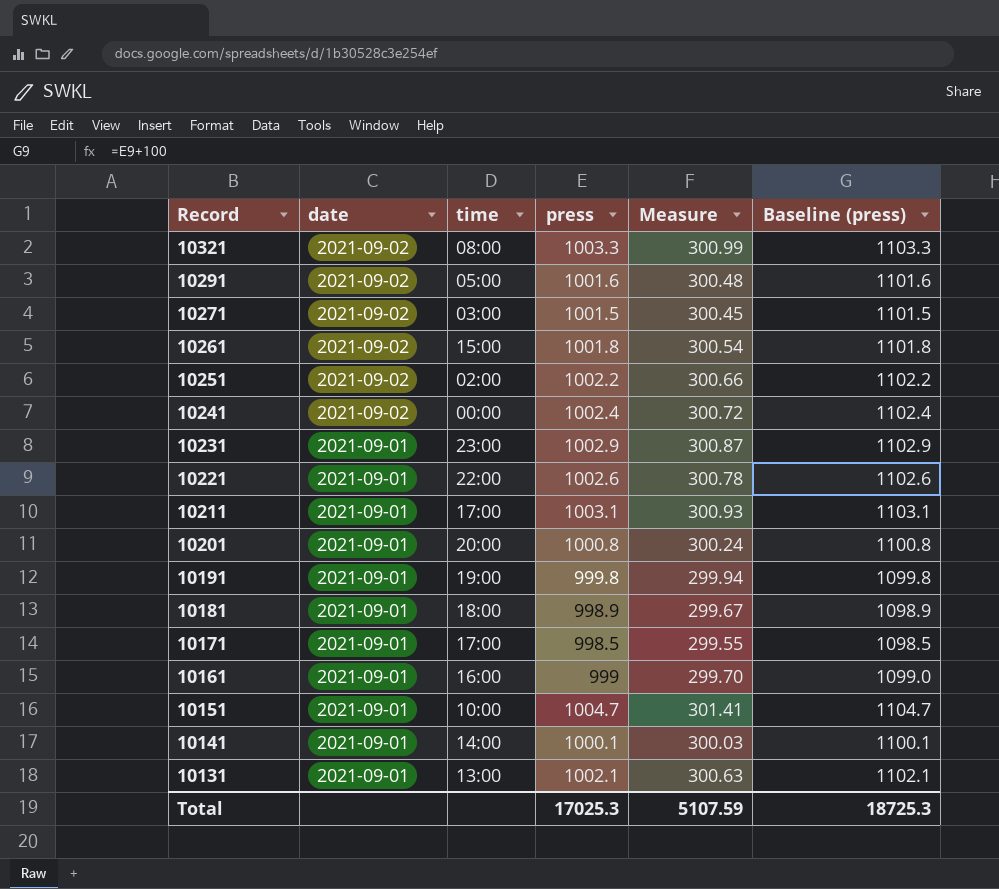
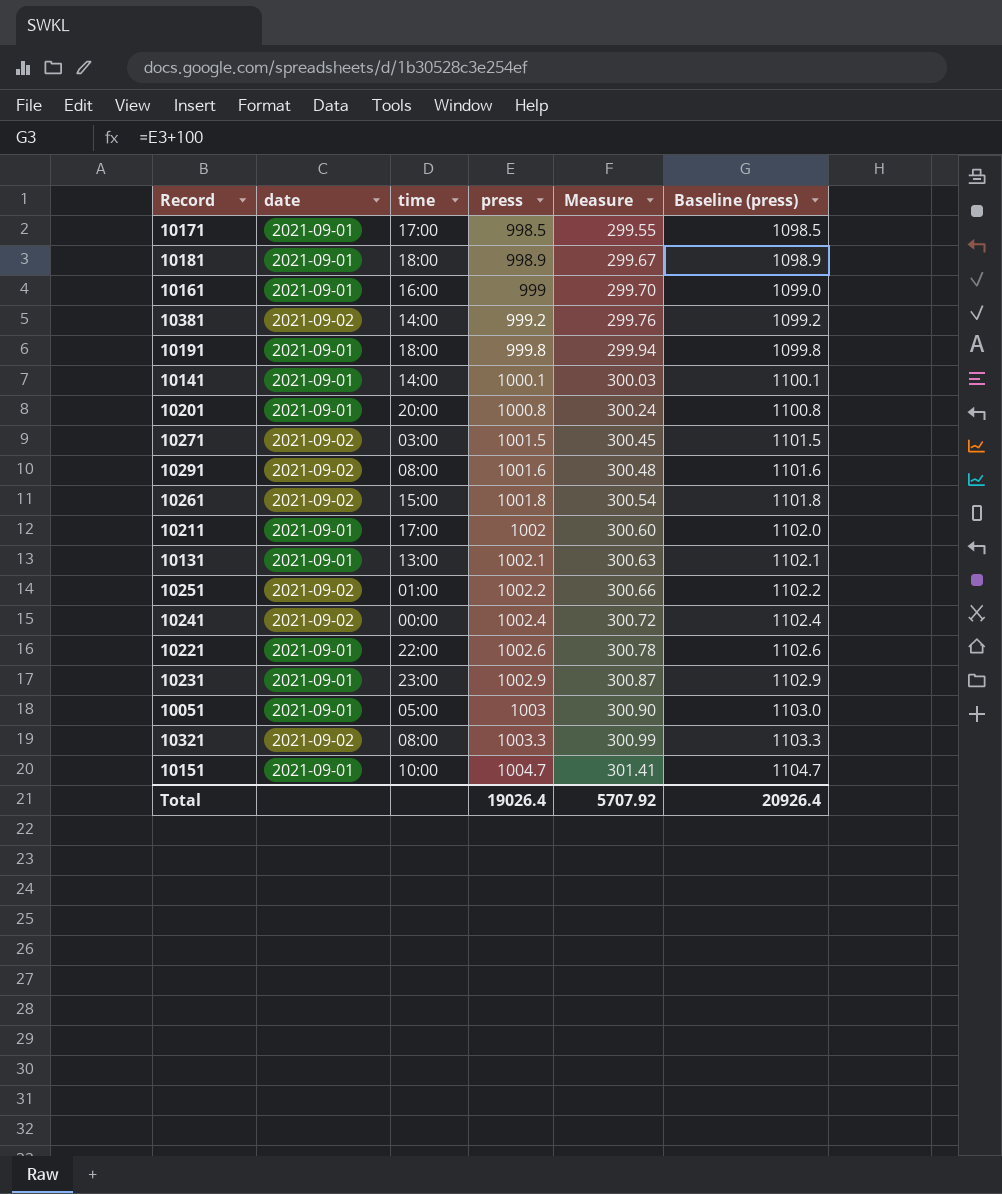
row order: Record descending -> press ascending
row 10381: none -> 2021-09-02 | 14:00 | 999.2 | 299.76 | 1099.2
10191 | time: 19:00 -> 18:00
10291 | time: 05:00 -> 08:00
10211 | press: 1003.1 -> 1002
10211 | Measure: 300.93 -> 300.60
10211 | Baseline (press): 1103.1 -> 1102.0
10251 | time: 02:00 -> 01:00
row 10051: none -> 2021-09-01 | 05:00 | 1003 | 300.90 | 1103.0
Total | press: 17025.3 -> 19026.4
Total | Measure: 5107.59 -> 5707.92
Total | Baseline (press): 18725.3 -> 20926.4

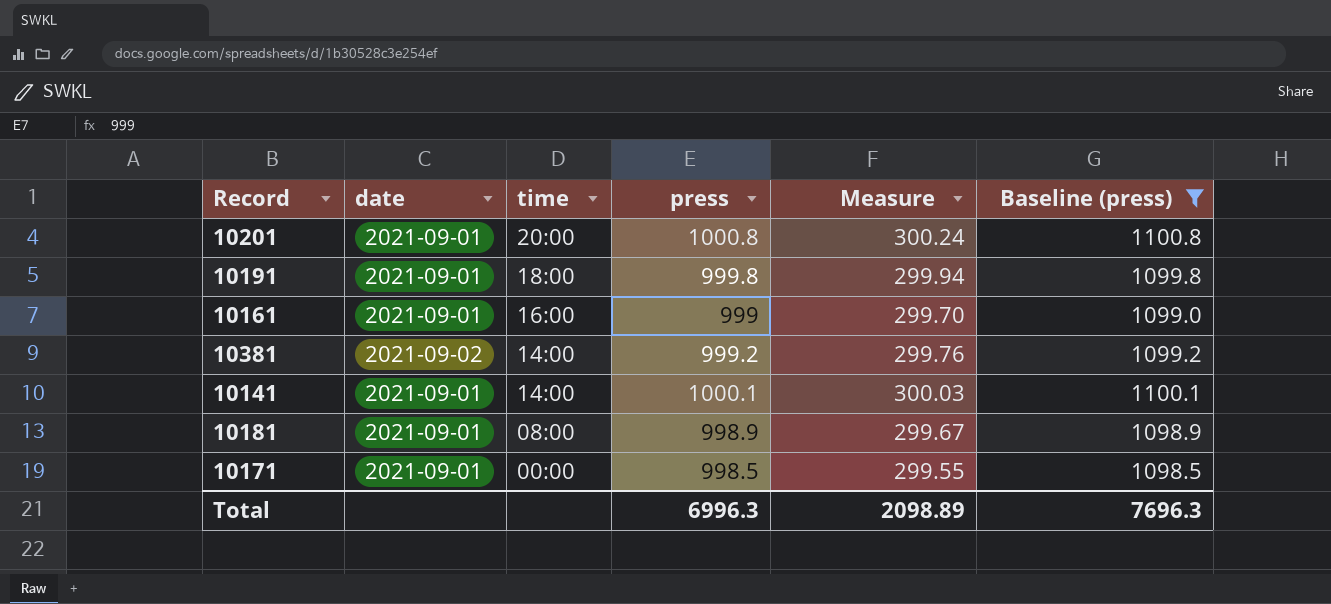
filter: none -> Baseline (press) <= 1100.8
row order: press ascending -> time descending
10181 | time: 18:00 -> 08:00
10171 | time: 17:00 -> 00:00
Total | press: 19026.4 -> 6996.3
Total | Measure: 5707.92 -> 2098.89
Total | Baseline (press): 20926.4 -> 7696.3

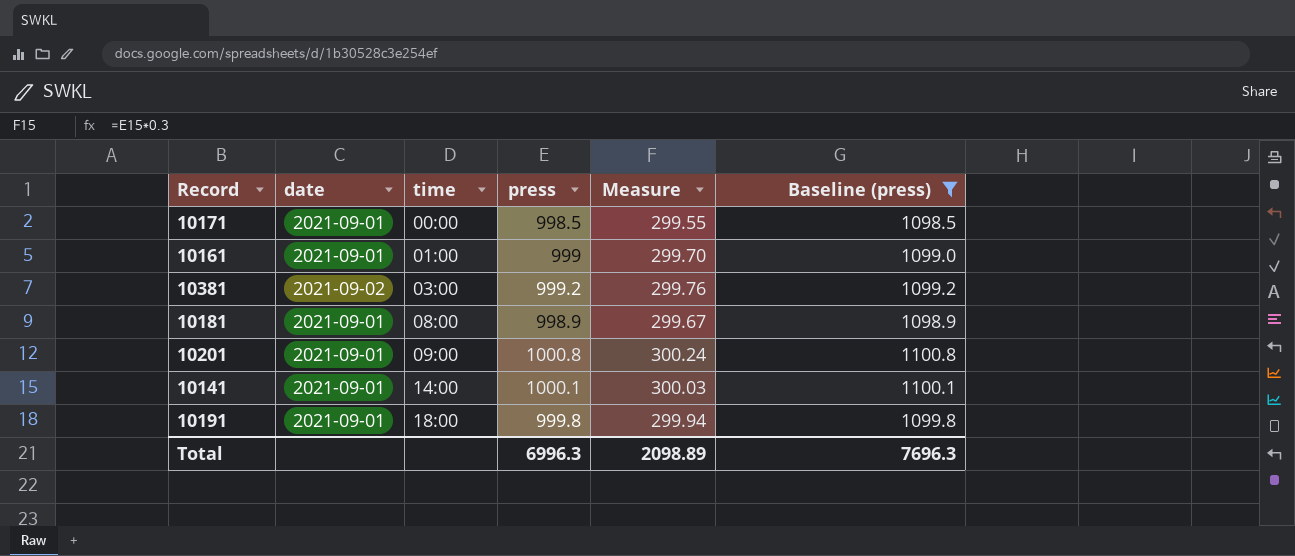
row order: time descending -> time ascending
10161 | time: 16:00 -> 01:00
10381 | time: 14:00 -> 03:00
10201 | time: 20:00 -> 09:00

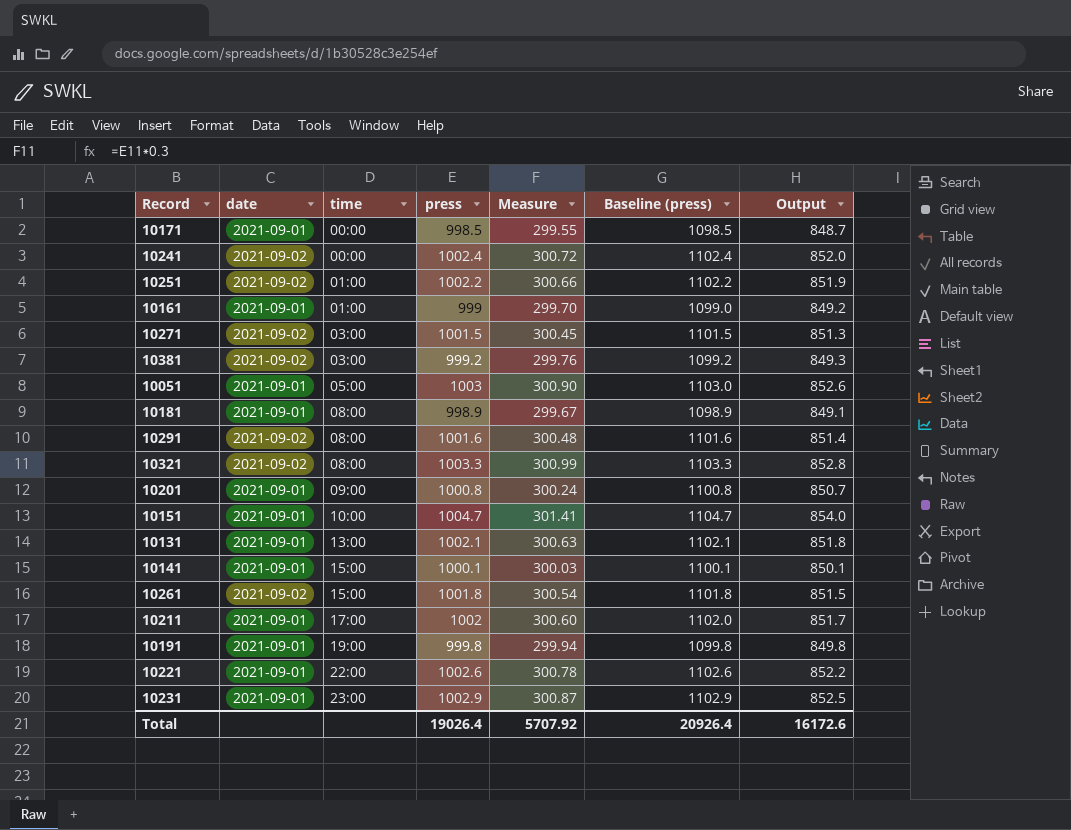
filter: Baseline (press) <= 1100.8 -> none
column Output | formula: none -> [press] * 0.85
10141 | time: 14:00 -> 15:00
10191 | time: 18:00 -> 19:00
Total | press: 6996.3 -> 19026.4
Total | Measure: 2098.89 -> 5707.92
Total | Baseline (press): 7696.3 -> 20926.4

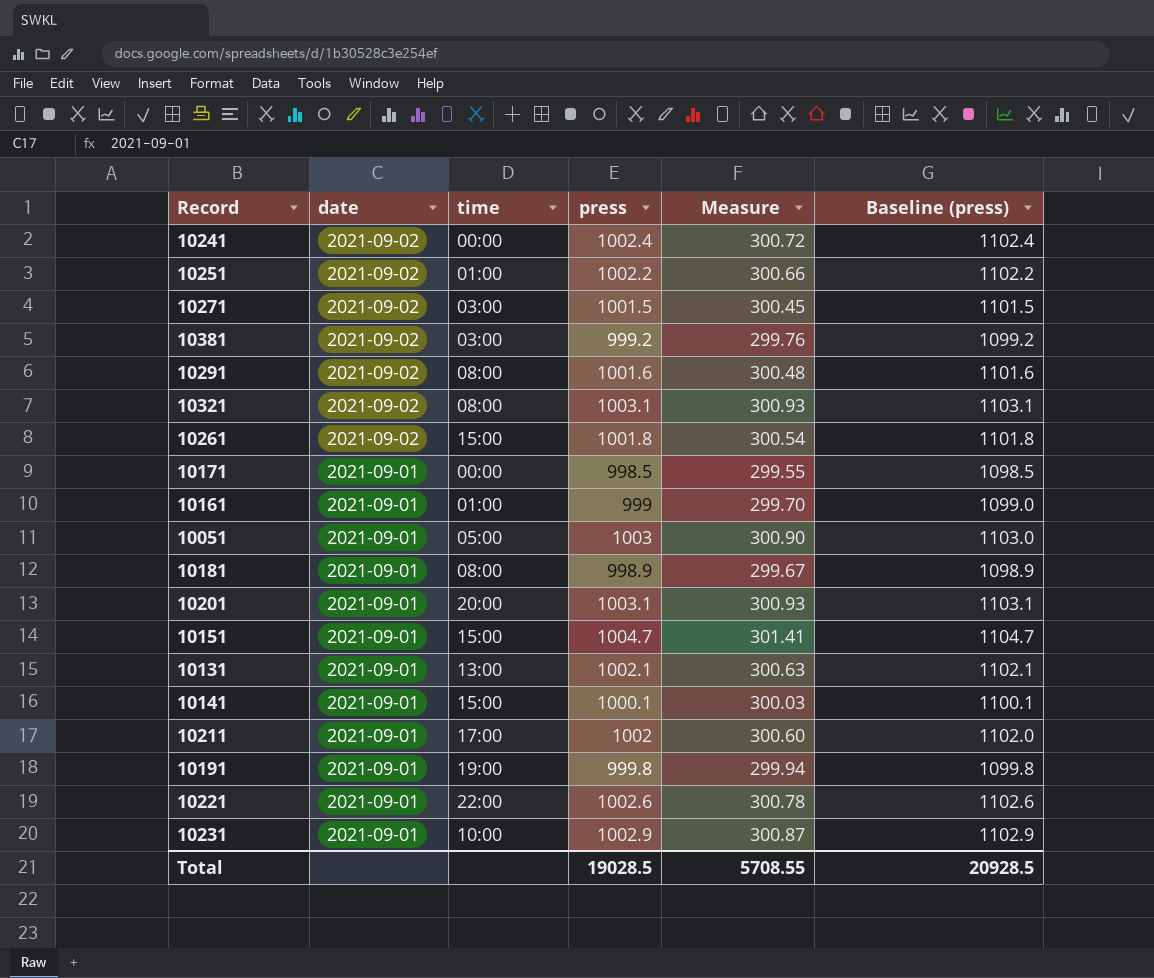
row order: time ascending -> date descending
column Output | formula: [press] * 0.85 -> none
10321 | press: 1003.3 -> 1003.1
10321 | Measure: 300.99 -> 300.93
10321 | Baseline (press): 1103.3 -> 1103.1
10201 | time: 09:00 -> 20:00
10201 | press: 1000.8 -> 1003.1
10201 | Measure: 300.24 -> 300.93
10201 | Baseline (press): 1100.8 -> 1103.1
10151 | time: 10:00 -> 15:00
10231 | time: 23:00 -> 10:00
Total | press: 19026.4 -> 19028.5
Total | Measure: 5707.92 -> 5708.55
Total | Baseline (press): 20926.4 -> 20928.5

